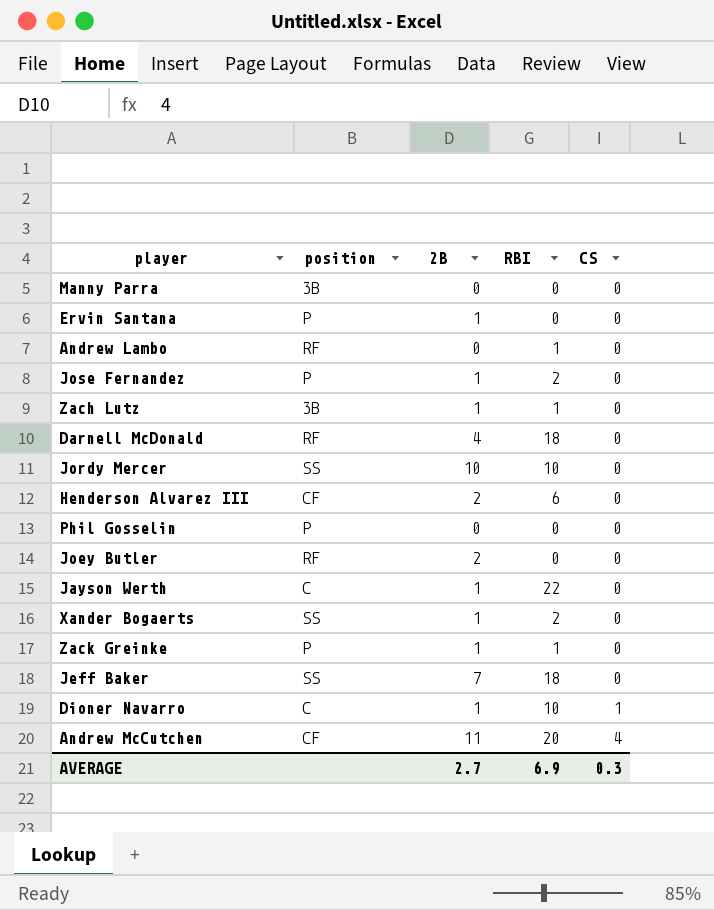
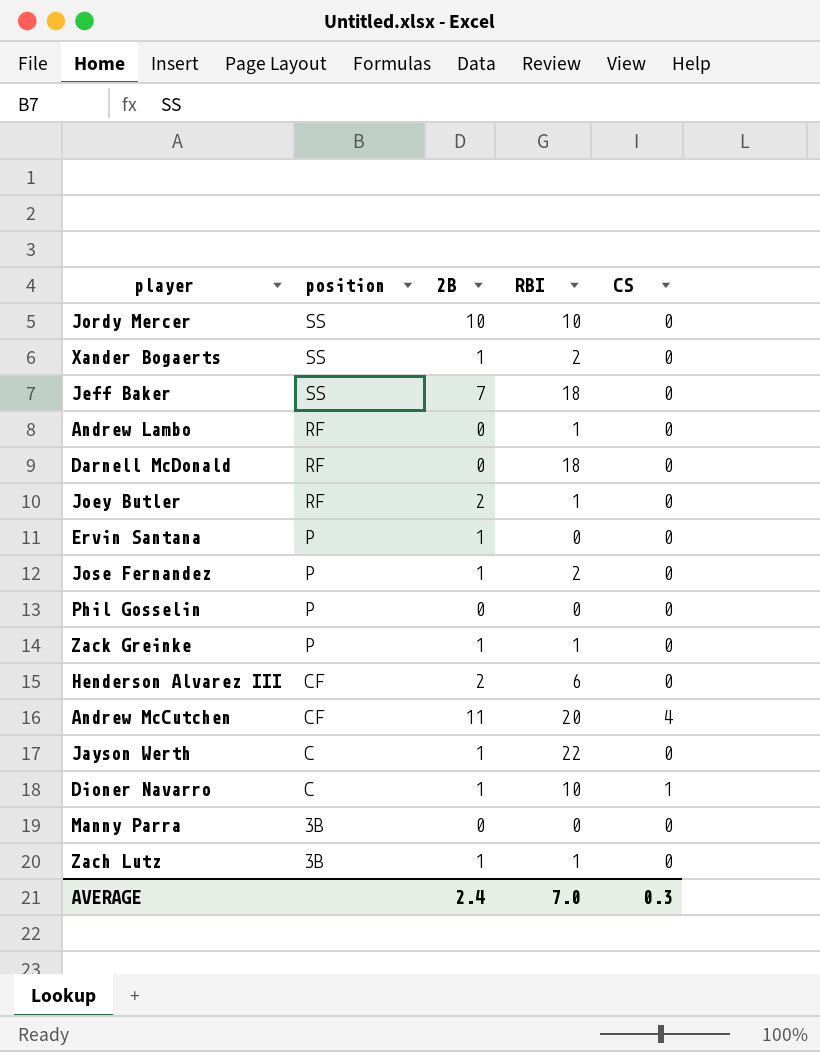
row order: CS ascending -> position descending
Darnell McDonald | 2B: 4 -> 0
Joey Butler | RBI: 0 -> 1
AVERAGE | 2B: 2.7 -> 2.4
AVERAGE | RBI: 6.9 -> 7.0

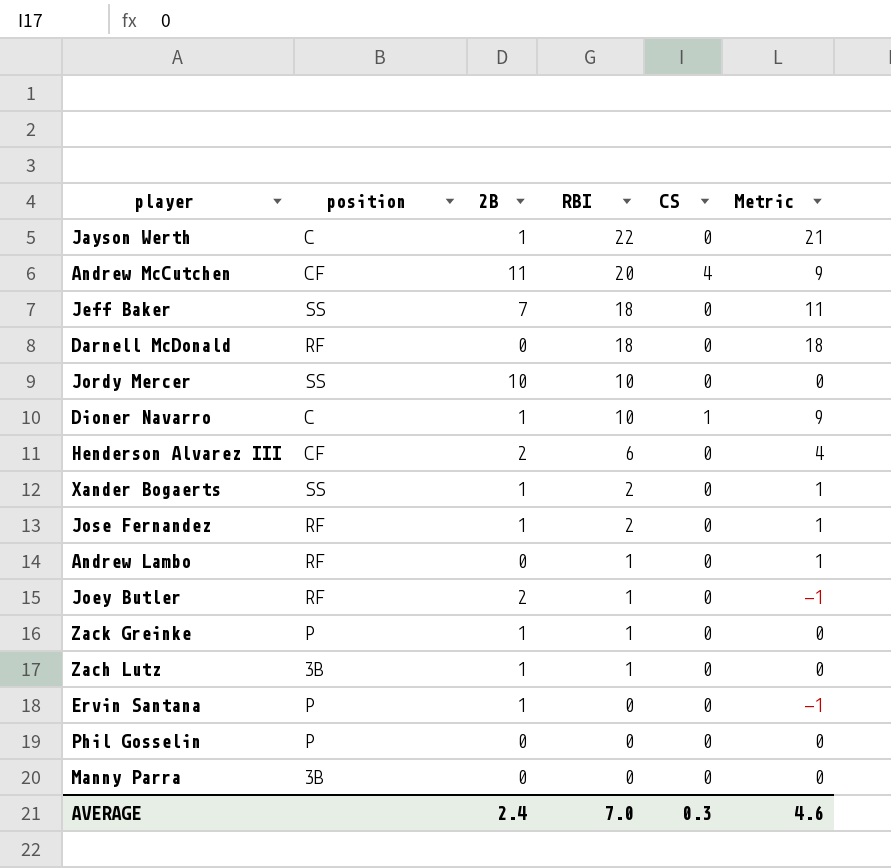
row order: position descending -> RBI descending
column Metric | formula: none -> [RBI] - [2B]
Jose Fernandez | position: P -> RF

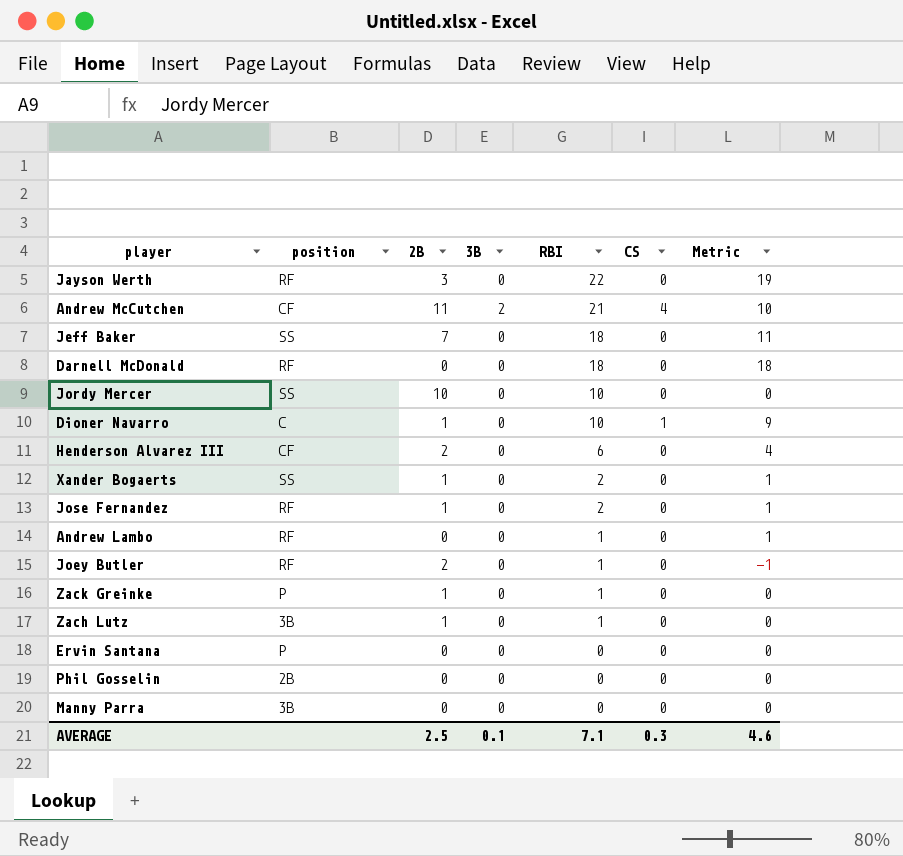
column 3B | position: none -> 4
Jayson Werth | position: C -> RF
Jayson Werth | 2B: 1 -> 3
Jayson Werth | Metric: 21 -> 19
Andrew McCutchen | RBI: 20 -> 21
Andrew McCutchen | Metric: 9 -> 10
Ervin Santana | 2B: 1 -> 0
Ervin Santana | Metric: -1 -> 0
Phil Gosselin | position: P -> 2B
AVERAGE | 2B: 2.4 -> 2.5
AVERAGE | RBI: 7.0 -> 7.1

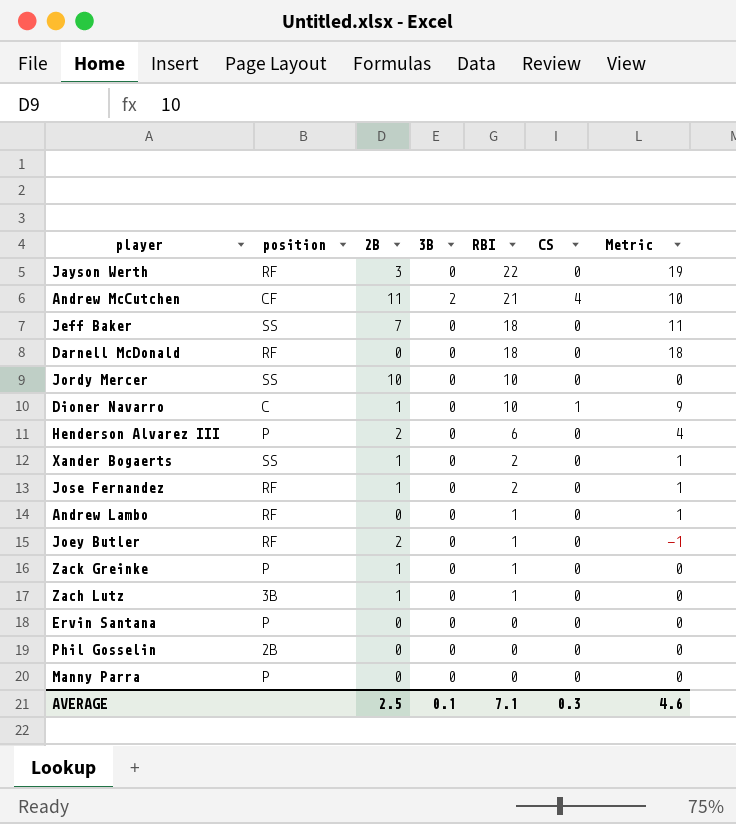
Henderson Alvarez III | position: CF -> P
Manny Parra | position: 3B -> P

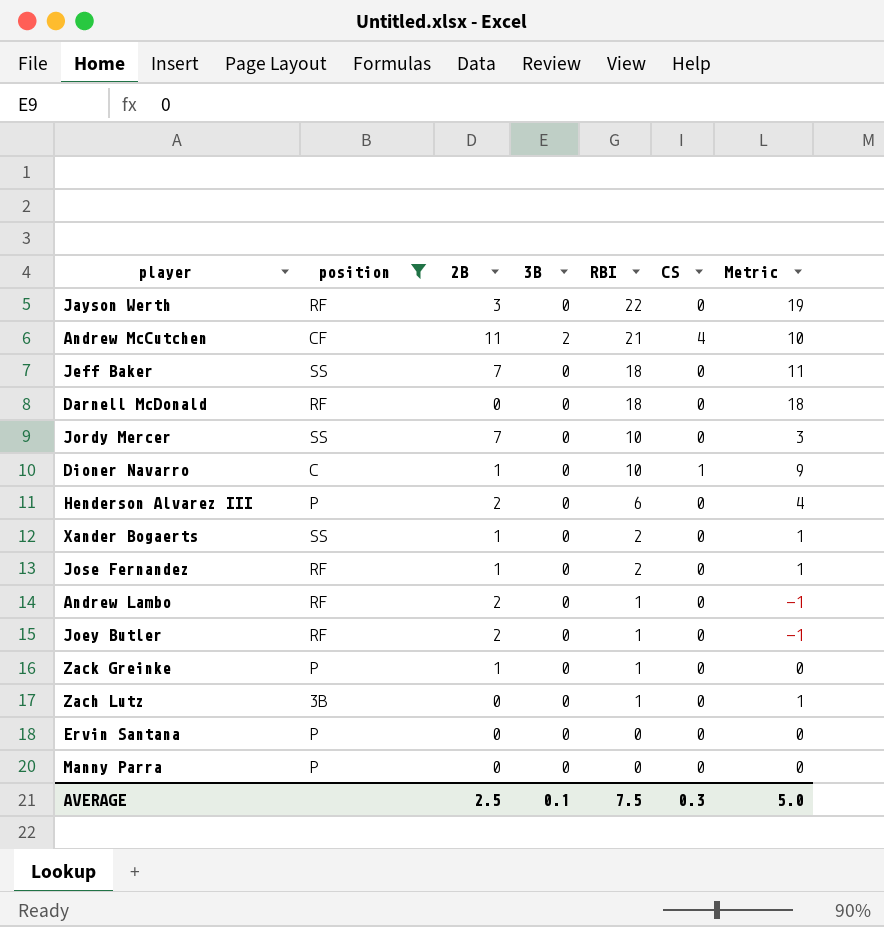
filter: none -> position != 2B
Jordy Mercer | 2B: 10 -> 7
Jordy Mercer | Metric: 0 -> 3
Andrew Lambo | 2B: 0 -> 2
Andrew Lambo | Metric: 1 -> -1
Zach Lutz | 2B: 1 -> 0
Zach Lutz | Metric: 0 -> 1
AVERAGE | RBI: 7.1 -> 7.5
AVERAGE | Metric: 4.6 -> 5.0

